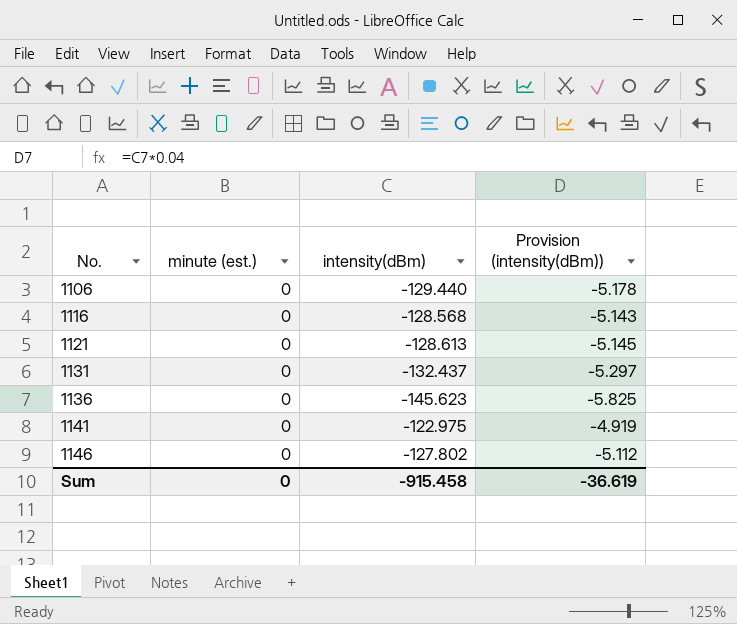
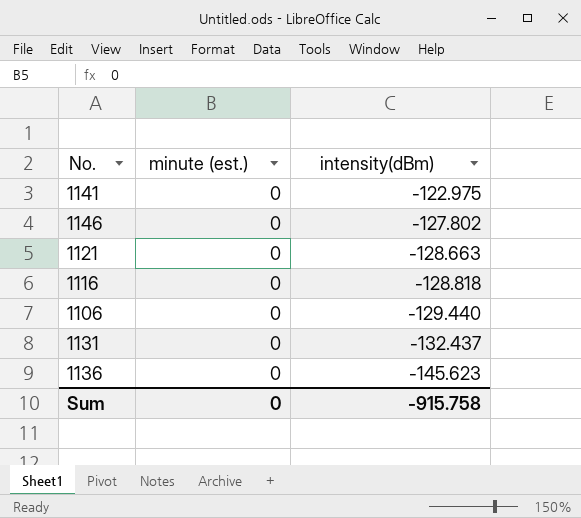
row order: No. ascending -> intensity(dBm) descending
column Provision (intensity(dBm)) | formula: [intensity(dBm)] * 0.04 -> none
1121 | intensity(dBm): -128.613 -> -128.663
1116 | intensity(dBm): -128.568 -> -128.818
Sum | intensity(dBm): -915.458 -> -915.758

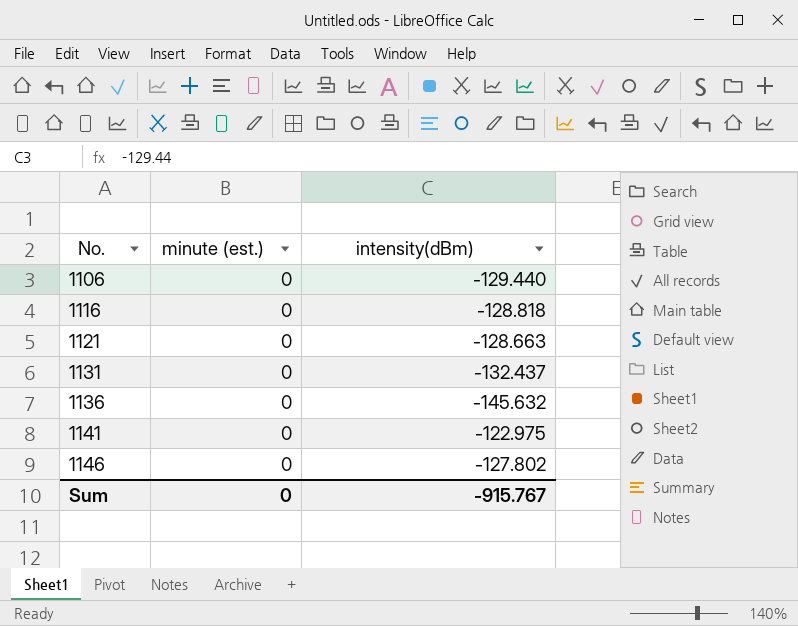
row order: intensity(dBm) descending -> No. ascending
1136 | intensity(dBm): -145.623 -> -145.632
Sum | intensity(dBm): -915.758 -> -915.767

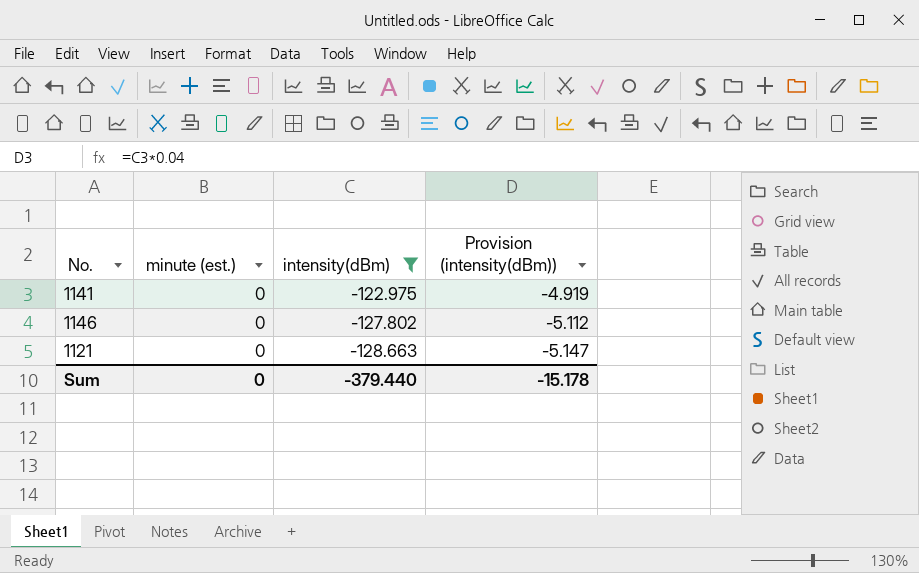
filter: none -> intensity(dBm) >= -128.663
row order: No. ascending -> intensity(dBm) descending
column Provision (intensity(dBm)) | formula: none -> [intensity(dBm)] * 0.04
Sum | intensity(dBm): -915.767 -> -379.440

